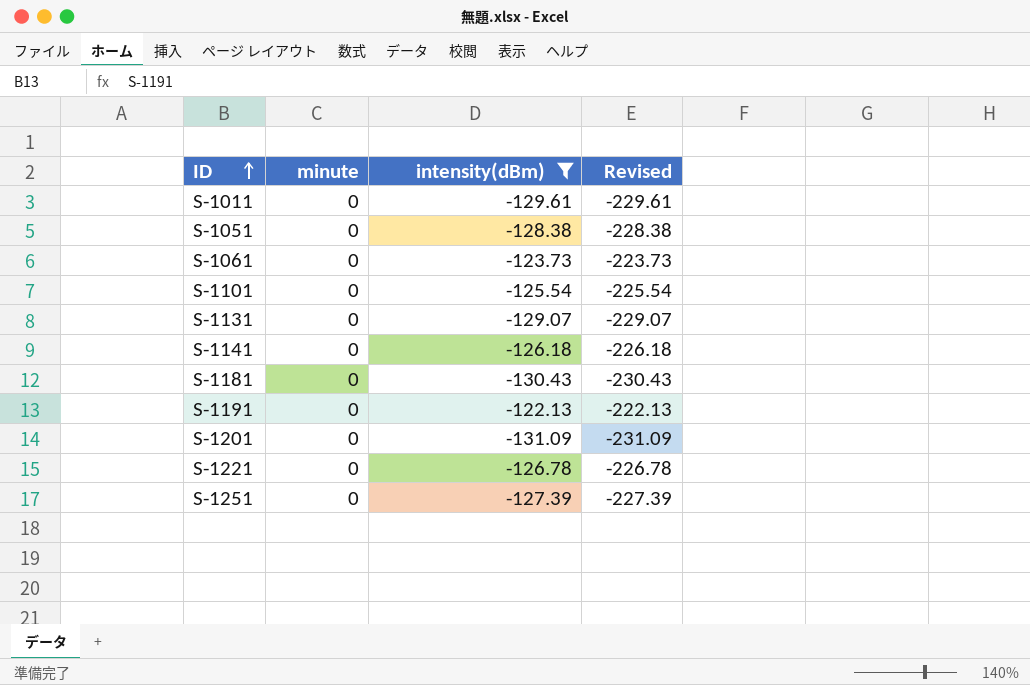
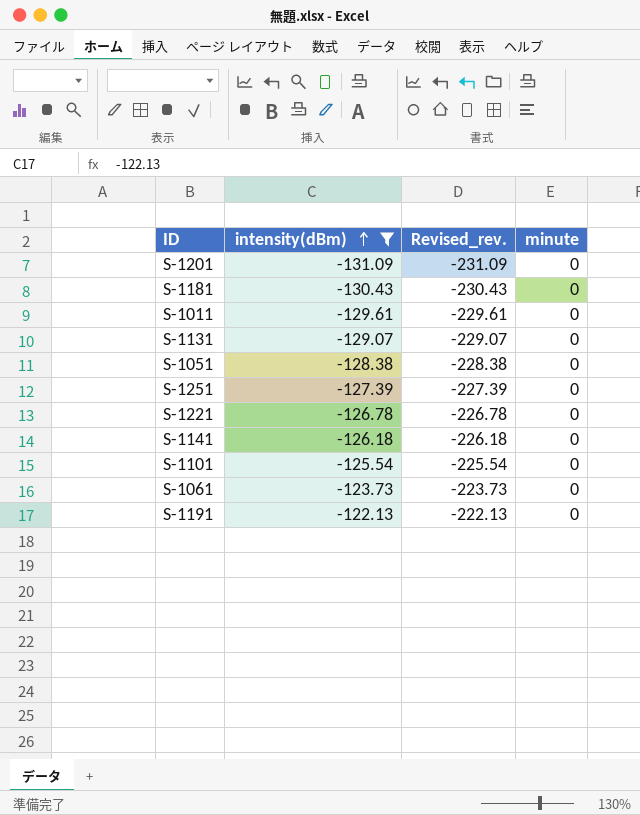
row order: ID ascending -> intensity(dBm) ascending
column name: Revised -> Revised_rev.
column minute | position: 2 -> 4

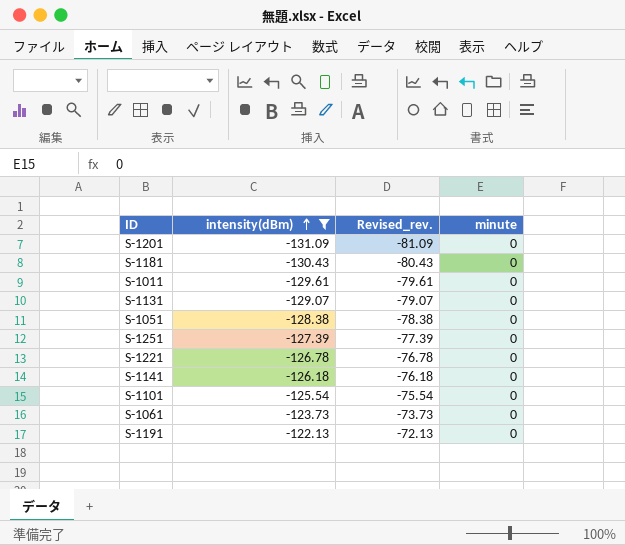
column Revised_rev. | formula: [intensity(dBm)] - 100 -> [intensity(dBm)] + 50

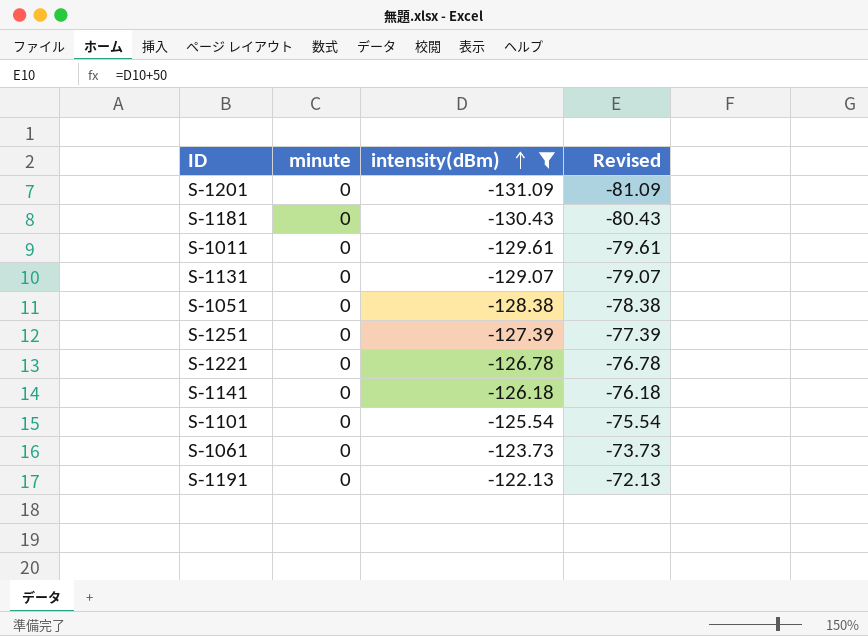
column minute | position: 4 -> 2
column name: Revised_rev. -> Revised

